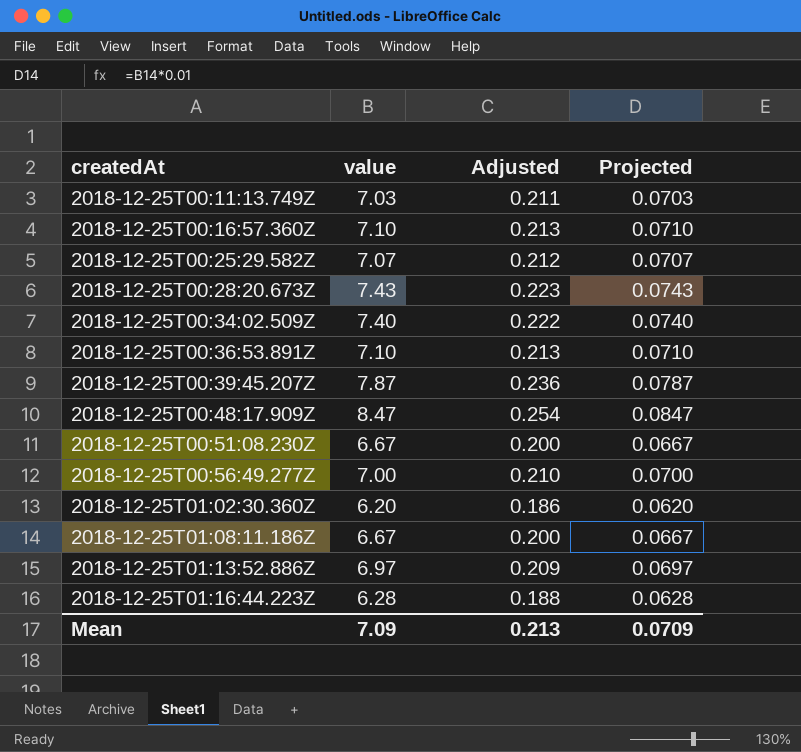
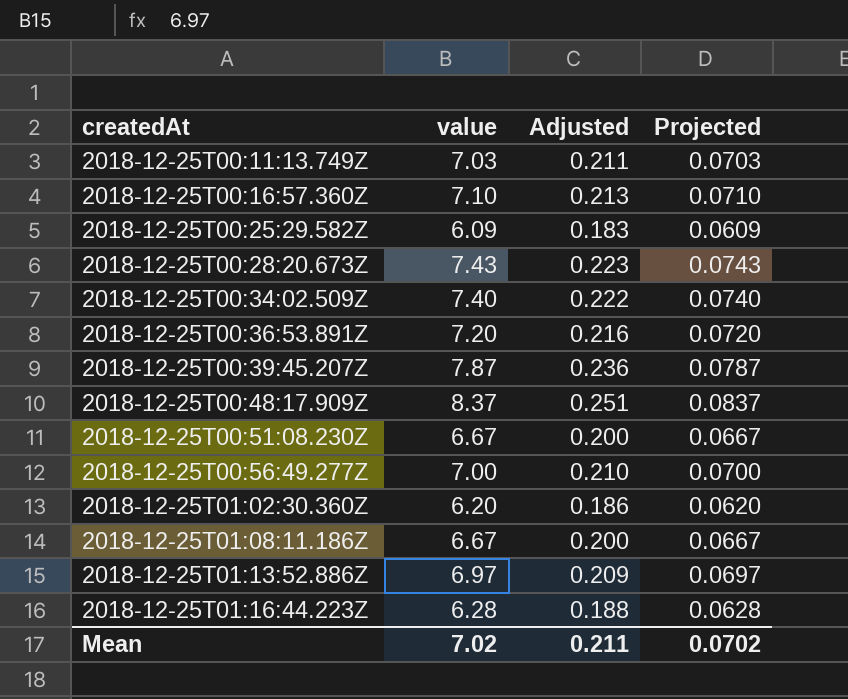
2018-12-25T00:25:29.582Z | value: 7.07 -> 6.09
2018-12-25T00:25:29.582Z | Adjusted: 0.212 -> 0.183
2018-12-25T00:25:29.582Z | Projected: 0.0707 -> 0.0609
2018-12-25T00:36:53.891Z | value: 7.10 -> 7.20
2018-12-25T00:36:53.891Z | Adjusted: 0.213 -> 0.216
2018-12-25T00:36:53.891Z | Projected: 0.0710 -> 0.0720
2018-12-25T00:48:17.909Z | value: 8.47 -> 8.37
2018-12-25T00:48:17.909Z | Adjusted: 0.254 -> 0.251
2018-12-25T00:48:17.909Z | Projected: 0.0847 -> 0.0837
Mean | value: 7.09 -> 7.02
Mean | Adjusted: 0.213 -> 0.211
Mean | Projected: 0.0709 -> 0.0702

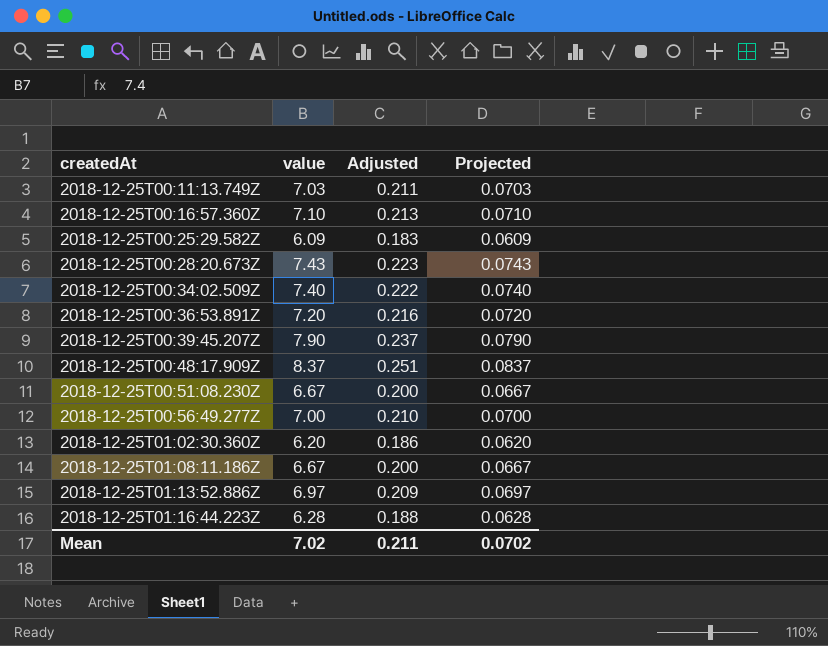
2018-12-25T00:39:45.207Z | value: 7.87 -> 7.90
2018-12-25T00:39:45.207Z | Adjusted: 0.236 -> 0.237
2018-12-25T00:39:45.207Z | Projected: 0.0787 -> 0.0790

